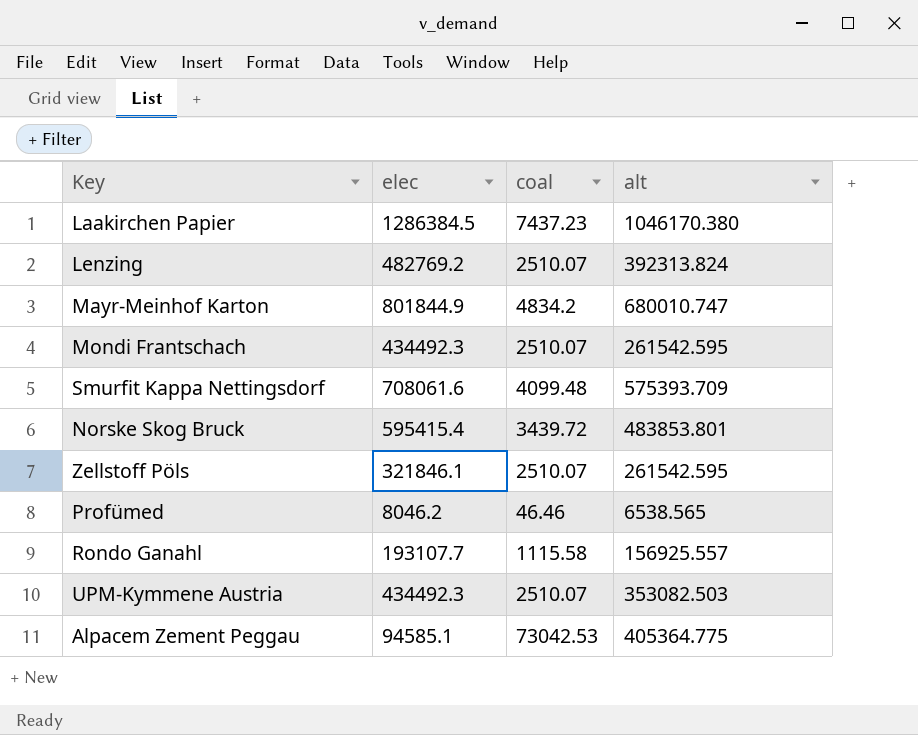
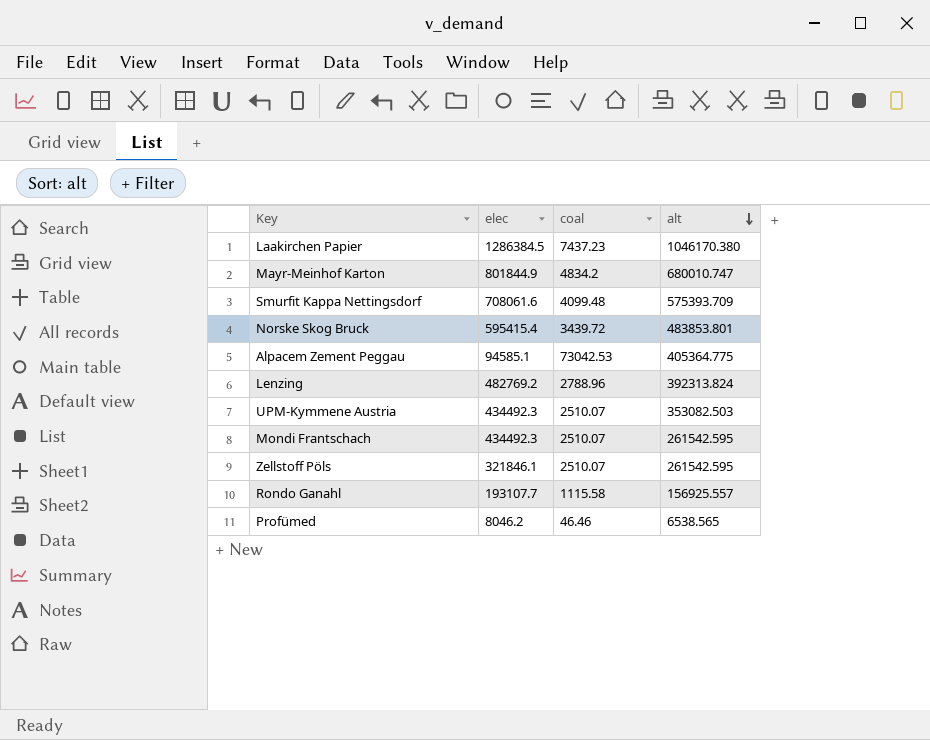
row order: none -> alt descending
Lenzing | coal: 2510.07 -> 2788.96

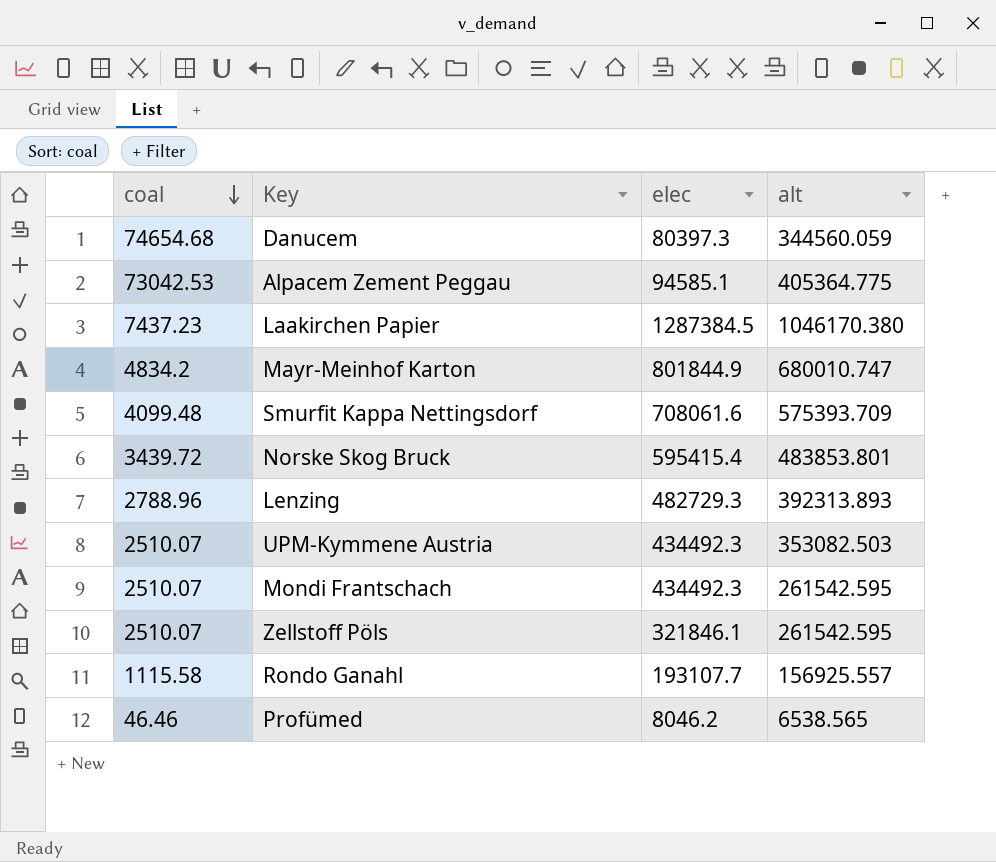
row order: alt descending -> coal descending
column coal | position: 3 -> 1
row Danucem: none -> 74654.68 | 80397.3 | 344560.059
Laakirchen Papier | elec: 1286384.5 -> 1287384.5
Lenzing | elec: 482769.2 -> 482729.3
Lenzing | alt: 392313.824 -> 392313.893

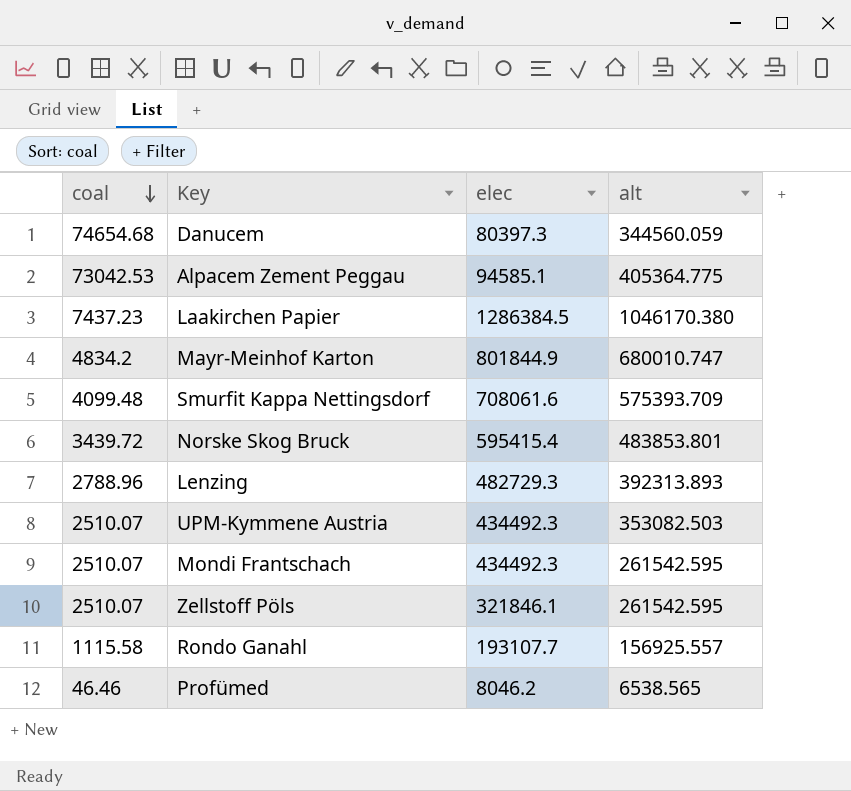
Laakirchen Papier | elec: 1287384.5 -> 1286384.5

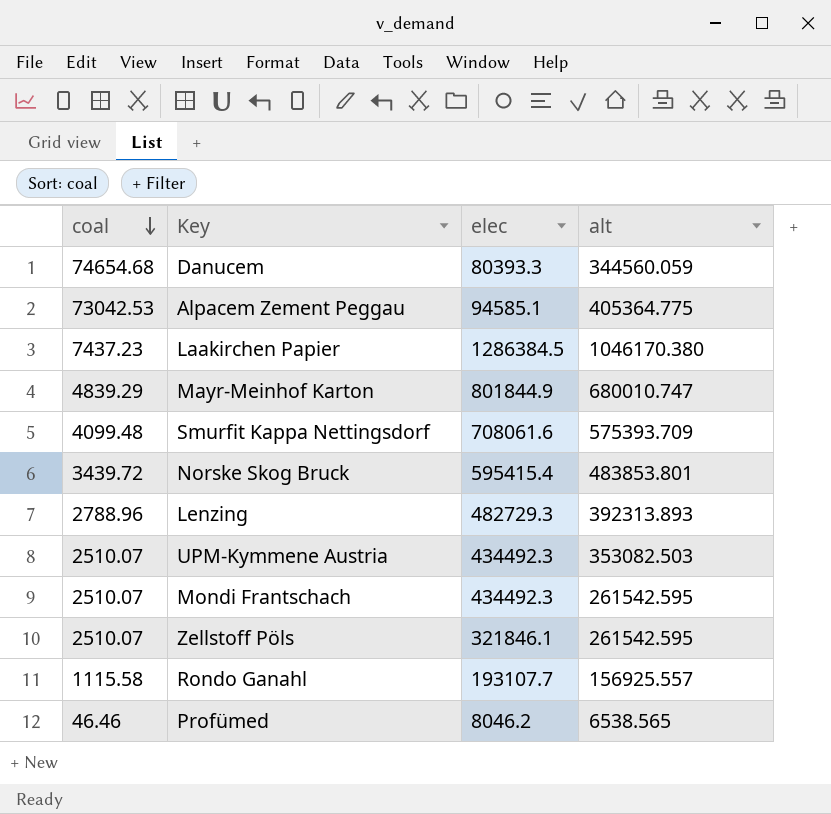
Danucem | elec: 80397.3 -> 80393.3
Mayr-Meinhof Karton | coal: 4834.2 -> 4839.29

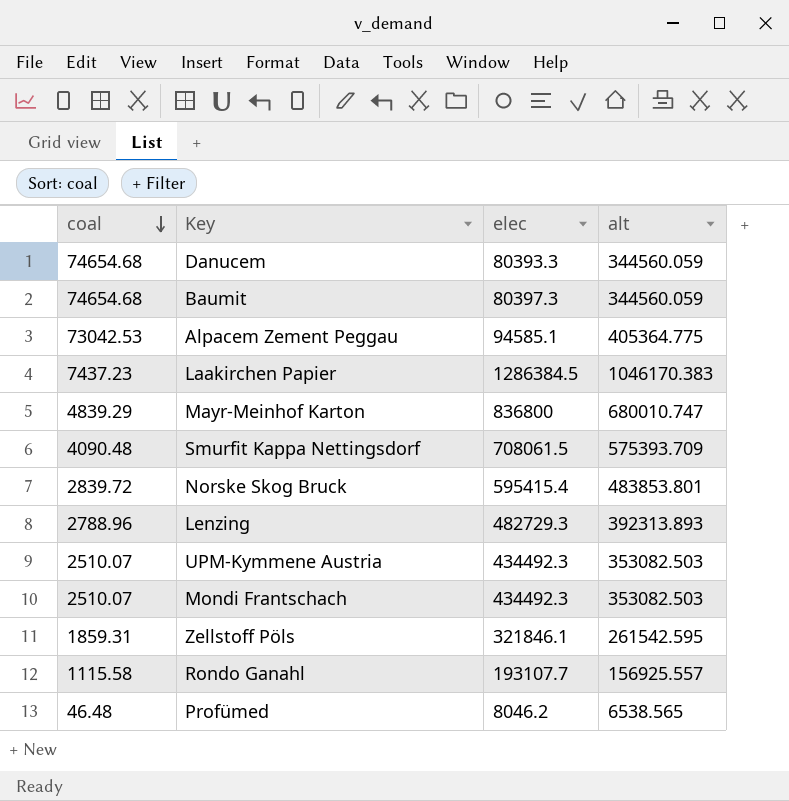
row Baumit: none -> 74654.68 | 80397.3 | 344560.059
Laakirchen Papier | alt: 1046170.380 -> 1046170.383
Mayr-Meinhof Karton | elec: 801844.9 -> 836800
Smurfit Kappa Nettingsdorf | coal: 4099.48 -> 4090.48
Smurfit Kappa Nettingsdorf | elec: 708061.6 -> 708061.5
Norske Skog Bruck | coal: 3439.72 -> 2839.72
Mondi Frantschach | alt: 261542.595 -> 353082.503
Zellstoff Pöls | coal: 2510.07 -> 1859.31
Profümed | coal: 46.46 -> 46.48

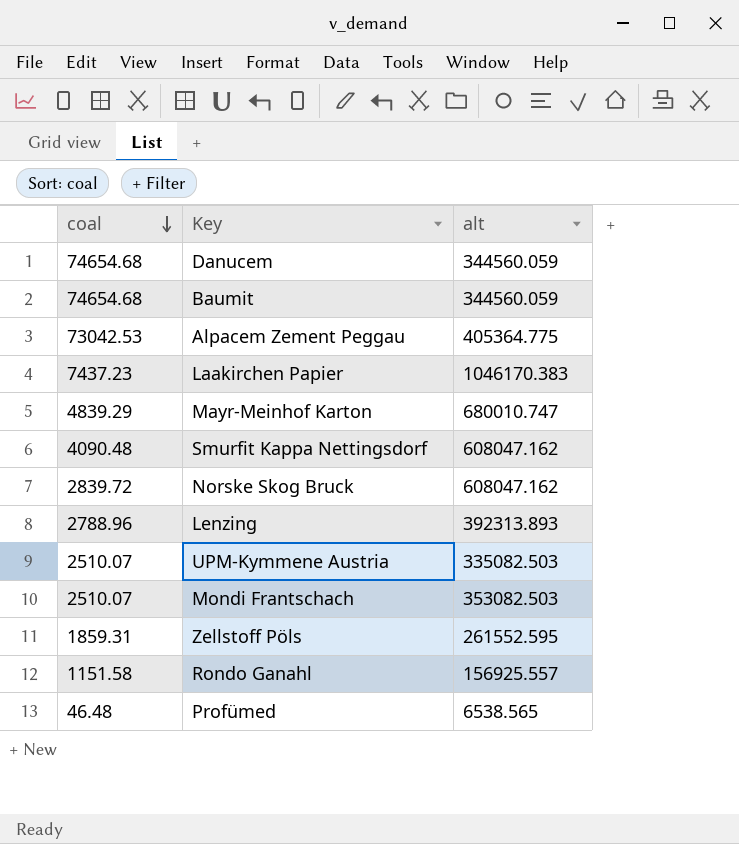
column elec | position: 3 -> none
Smurfit Kappa Nettingsdorf | alt: 575393.709 -> 608047.162
Norske Skog Bruck | alt: 483853.801 -> 608047.162
UPM-Kymmene Austria | alt: 353082.503 -> 335082.503
Zellstoff Pöls | alt: 261542.595 -> 261552.595
Rondo Ganahl | coal: 1115.58 -> 1151.58

